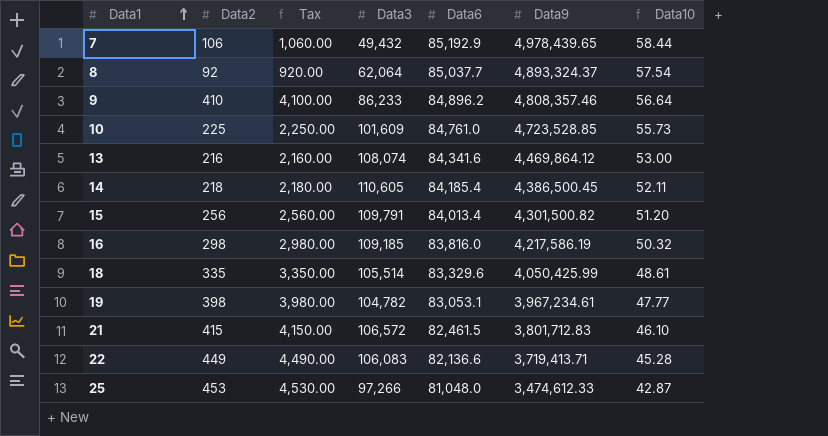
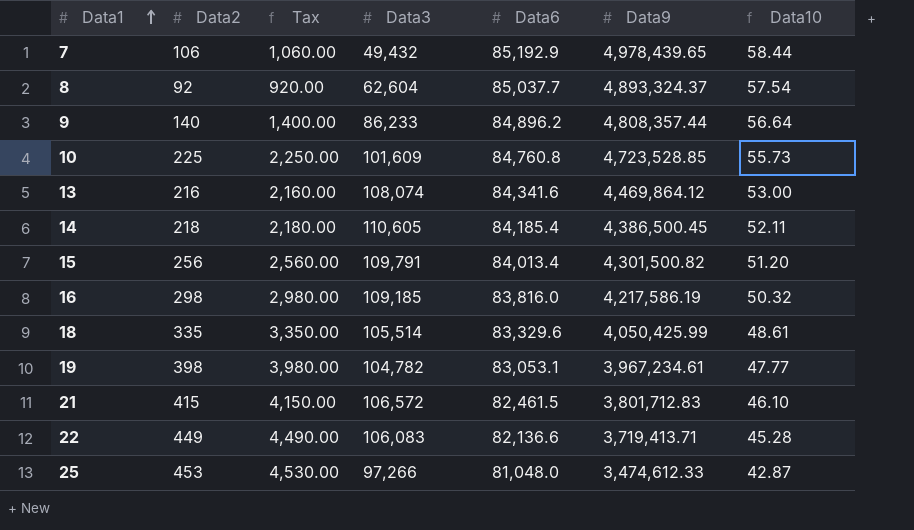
8 | Data3: 62,064 -> 62,604
9 | Data2: 410 -> 140
9 | Tax: 4,100.00 -> 1,400.00
9 | Data9: 4,808,357.46 -> 4,808,357.44
10 | Data6: 84,761.0 -> 84,760.8

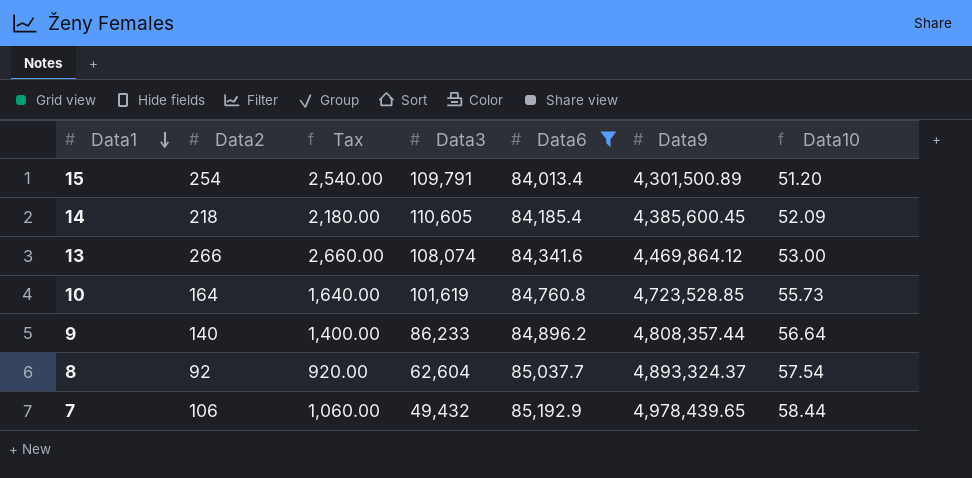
filter: none -> Data6 >= 84,013.4
row order: Data1 ascending -> Data1 descending
15 | Data2: 256 -> 254
15 | Tax: 2,560.00 -> 2,540.00
15 | Data9: 4,301,500.82 -> 4,301,500.89
14 | Data9: 4,386,500.45 -> 4,385,600.45
14 | Data10: 52.11 -> 52.09
13 | Data2: 216 -> 266
13 | Tax: 2,160.00 -> 2,660.00
10 | Data2: 225 -> 164
10 | Tax: 2,250.00 -> 1,640.00
10 | Data3: 101,609 -> 101,619

